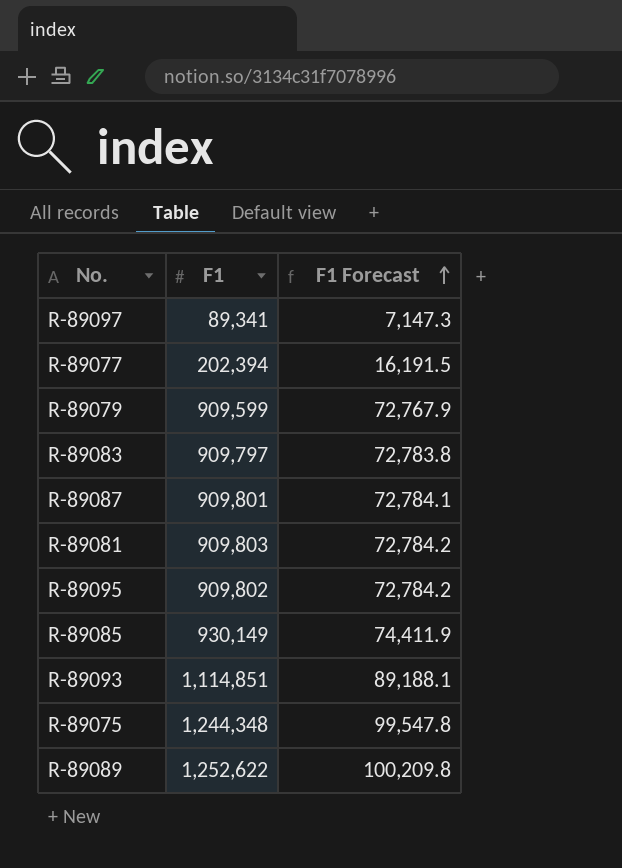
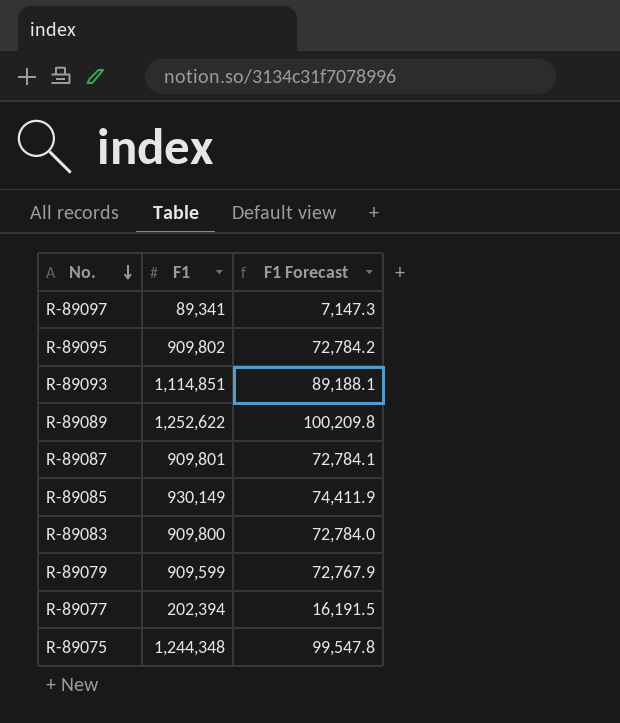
row order: F1 Forecast ascending -> No. descending
row R-89081: 909,803 | 72,784.2 -> none
R-89083 | F1: 909,797 -> 909,800
R-89083 | F1 Forecast: 72,783.8 -> 72,784.0

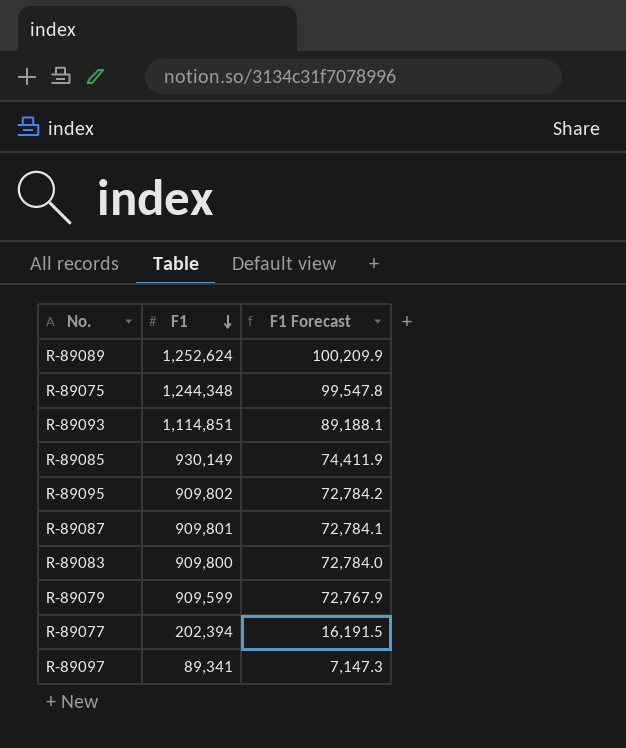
row order: No. descending -> F1 descending
R-89089 | F1: 1,252,622 -> 1,252,624
R-89089 | F1 Forecast: 100,209.8 -> 100,209.9

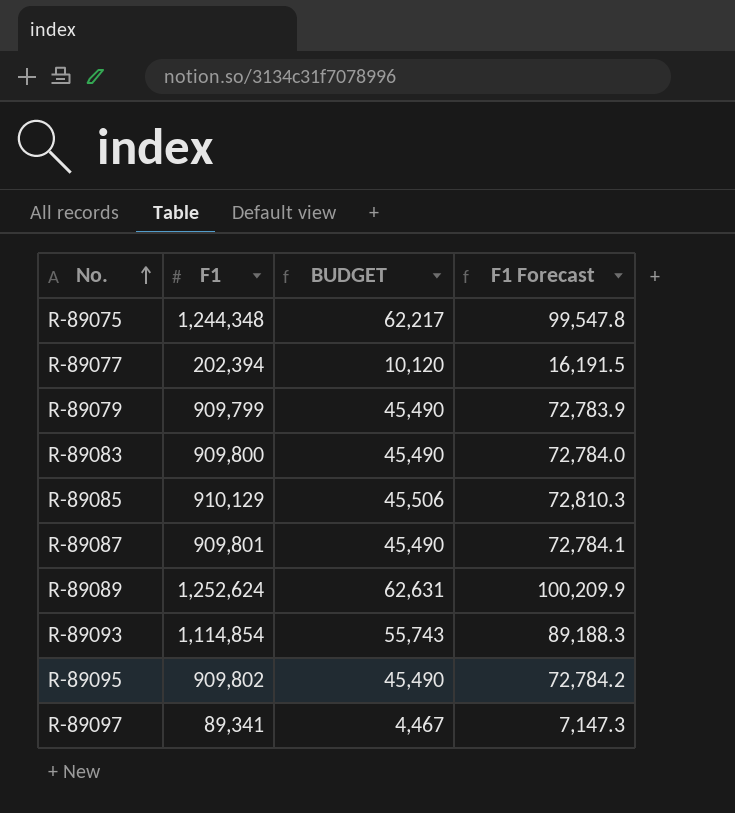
row order: F1 descending -> No. ascending
column BUDGET | formula: none -> [F1] * 0.05
R-89079 | F1: 909,599 -> 909,799
R-89079 | F1 Forecast: 72,767.9 -> 72,783.9
R-89085 | F1: 930,149 -> 910,129
R-89085 | F1 Forecast: 74,411.9 -> 72,810.3
R-89093 | F1: 1,114,851 -> 1,114,854
R-89093 | F1 Forecast: 89,188.1 -> 89,188.3

